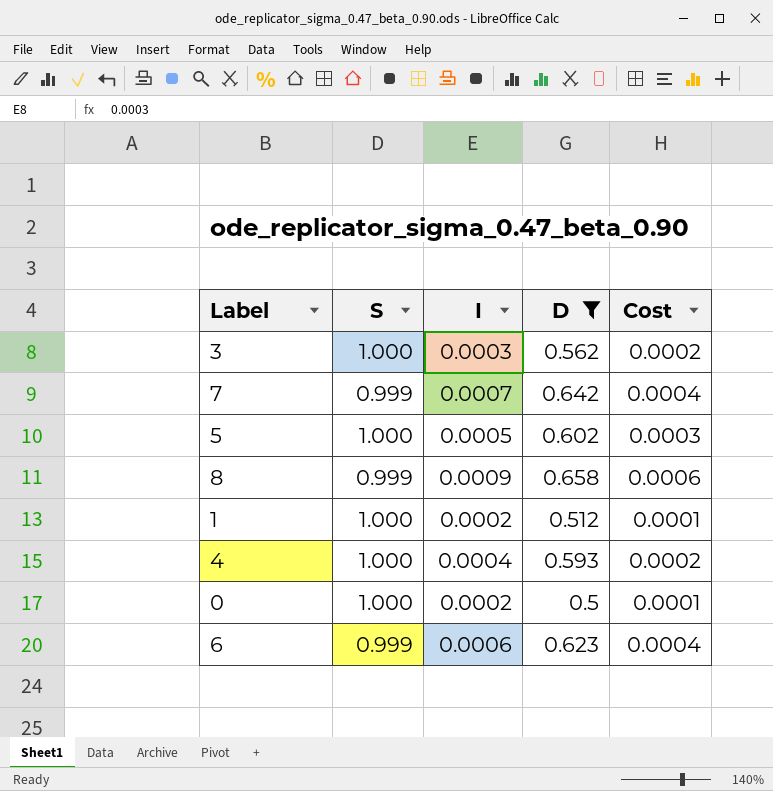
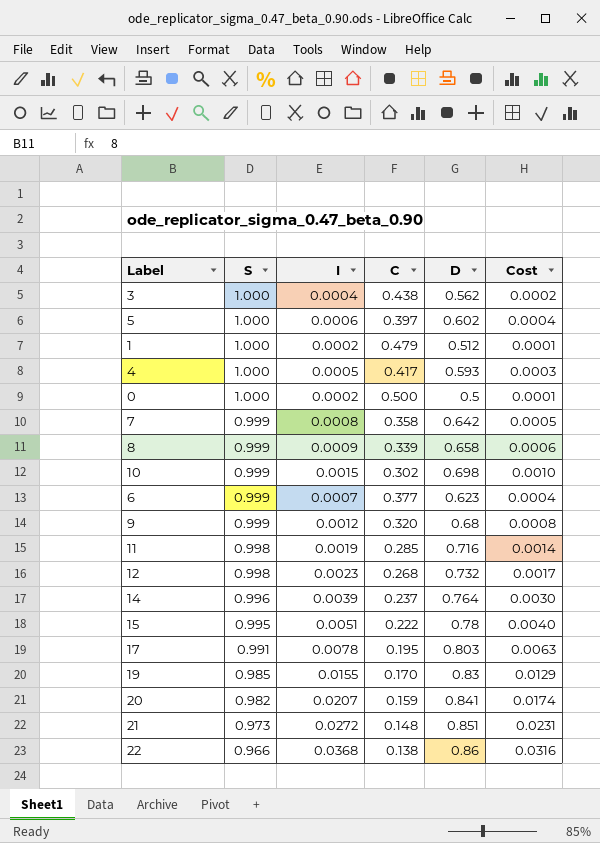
filter: D <= 0.658 -> none
row order: none -> S descending
column C | position: none -> 4
3 | I: 0.0003 -> 0.0004
5 | I: 0.0005 -> 0.0006
5 | Cost: 0.0003 -> 0.0004
4 | I: 0.0004 -> 0.0005
4 | Cost: 0.0002 -> 0.0003
7 | I: 0.0007 -> 0.0008
7 | Cost: 0.0004 -> 0.0005
6 | I: 0.0006 -> 0.0007

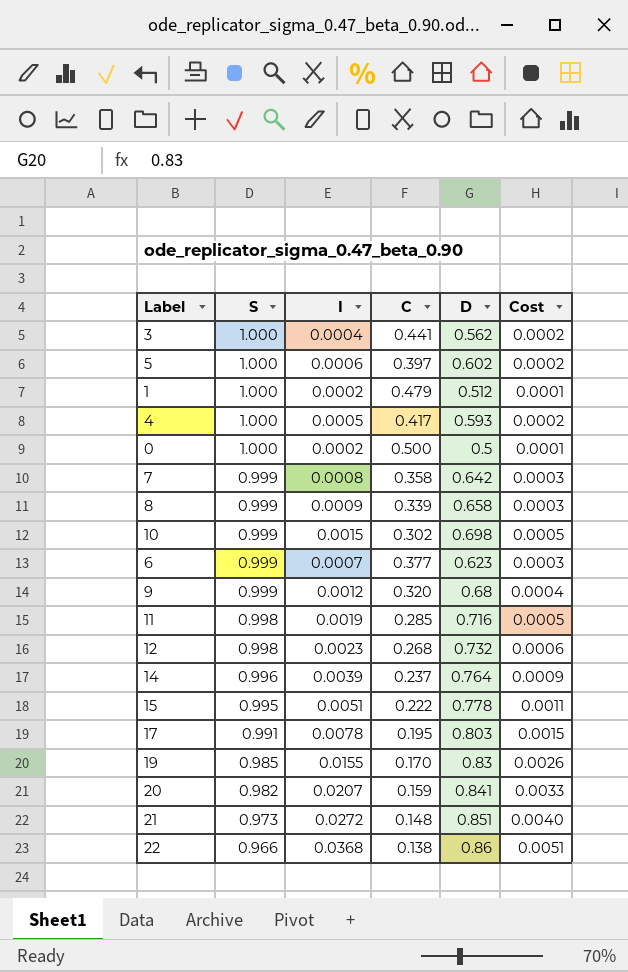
column Cost | formula: [I] * [D] -> [I] * [C]
3 | C: 0.438 -> 0.441
15 | D: 0.78 -> 0.778

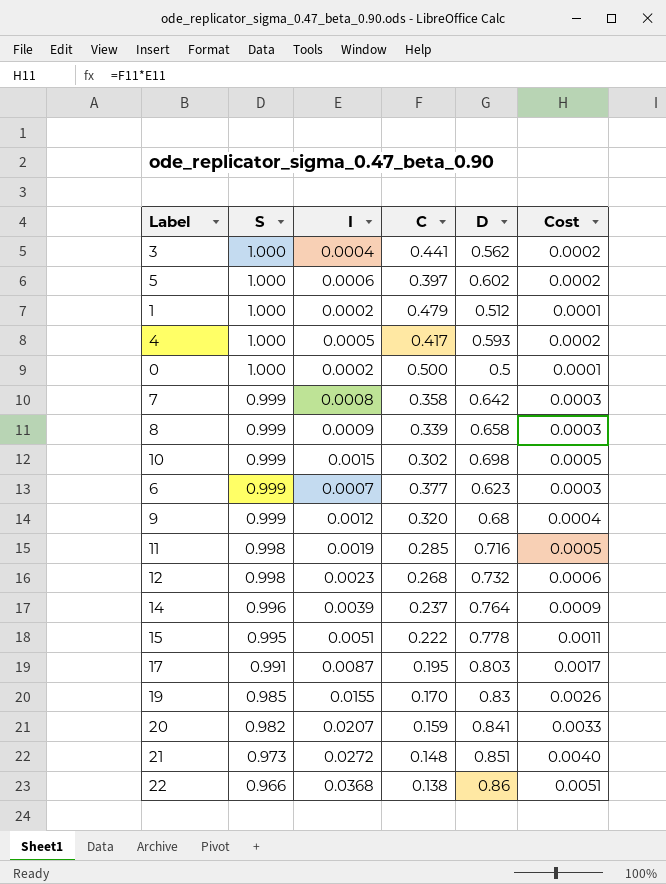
17 | I: 0.0078 -> 0.0087
17 | Cost: 0.0015 -> 0.0017

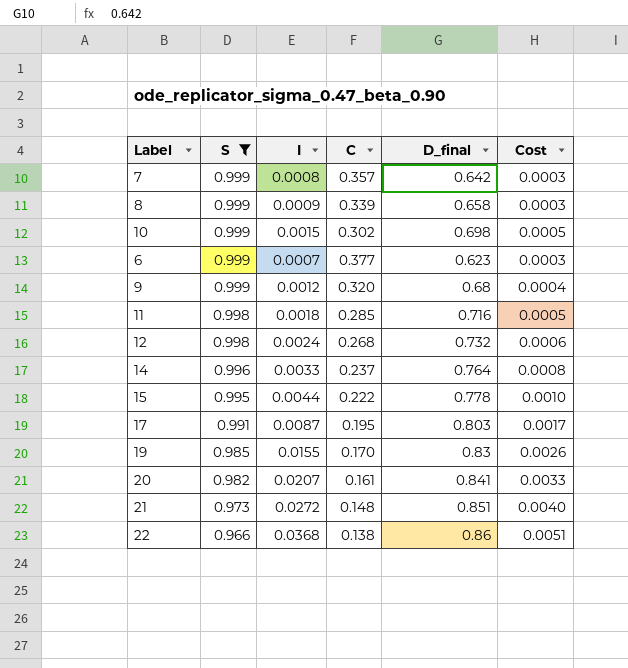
filter: none -> S != 1.000
column name: D -> D_final
7 | C: 0.358 -> 0.357
11 | I: 0.0019 -> 0.0018
12 | I: 0.0023 -> 0.0024
14 | I: 0.0039 -> 0.0033
14 | Cost: 0.0009 -> 0.0008
15 | I: 0.0051 -> 0.0044
15 | Cost: 0.0011 -> 0.0010
20 | C: 0.159 -> 0.161

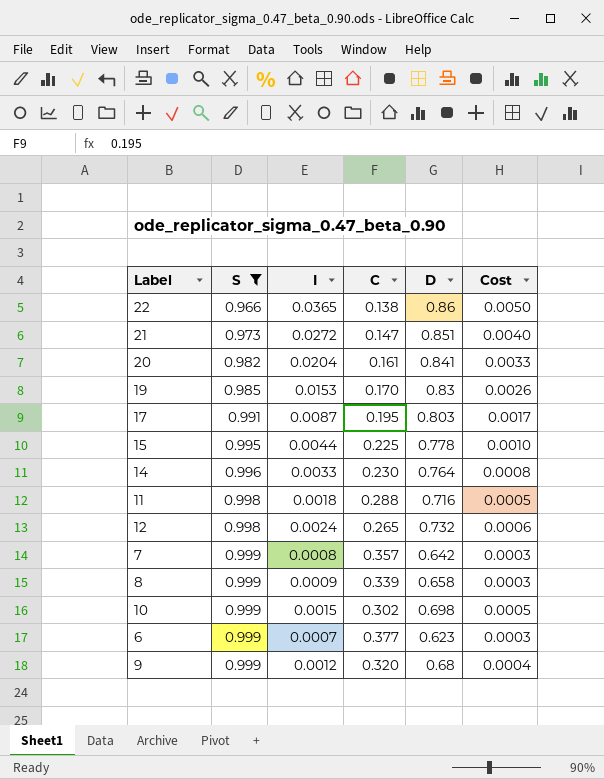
row order: S descending -> S ascending
column name: D_final -> D
22 | I: 0.0368 -> 0.0365
22 | Cost: 0.0051 -> 0.0050
21 | C: 0.148 -> 0.147
20 | I: 0.0207 -> 0.0204
19 | I: 0.0155 -> 0.0153
15 | C: 0.222 -> 0.225
14 | C: 0.237 -> 0.230
11 | C: 0.285 -> 0.288
12 | C: 0.268 -> 0.265

